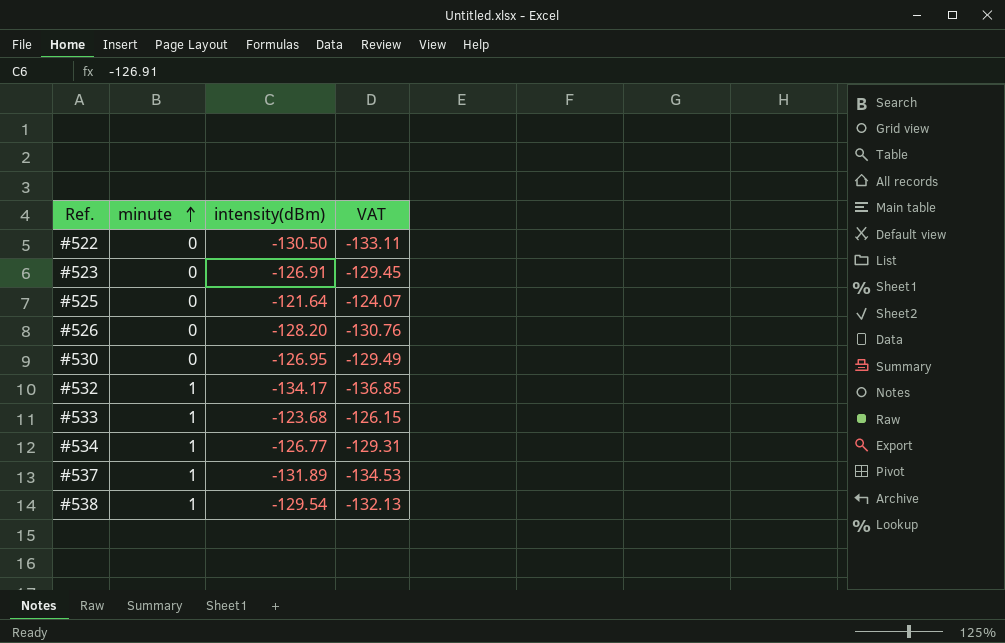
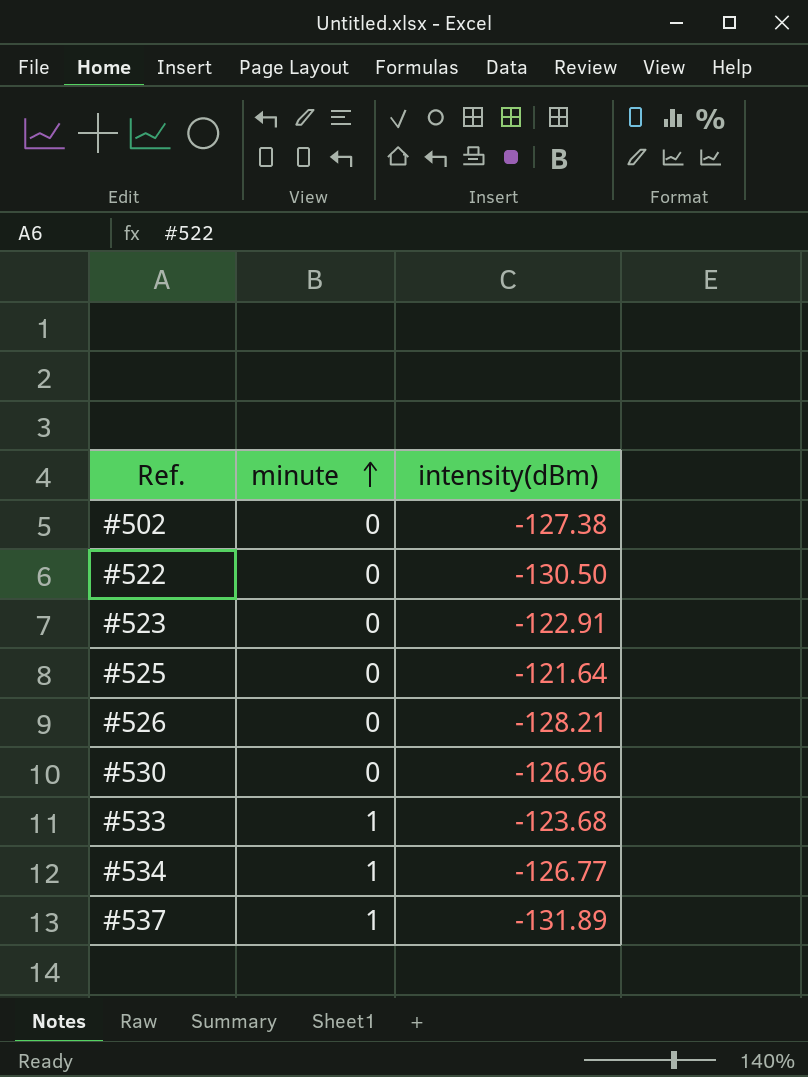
column VAT | formula: [intensity(dBm)] * 1.02 -> none
row #532: 1 | -134.17 | -136.85 -> none
row #538: 1 | -129.54 | -132.13 -> none
row #502: none -> 0 | -127.38
#523 | intensity(dBm): -126.91 -> -122.91
#526 | intensity(dBm): -128.20 -> -128.21
#530 | intensity(dBm): -126.95 -> -126.96

